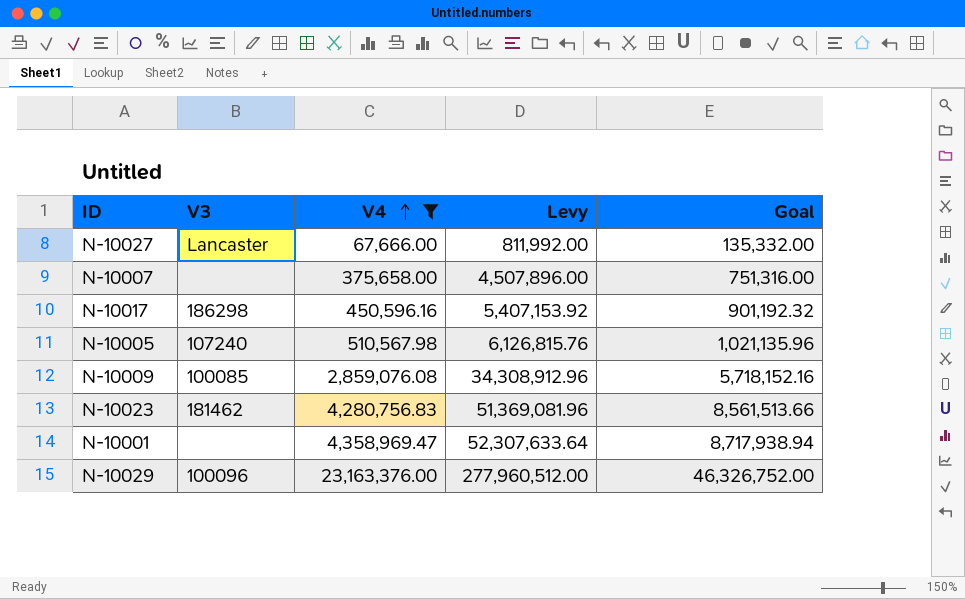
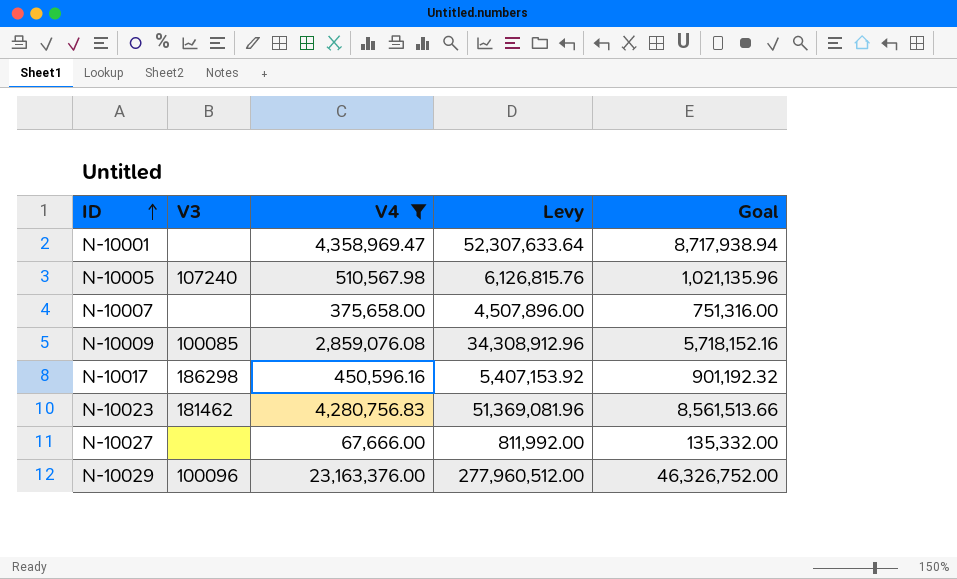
row order: V4 ascending -> ID ascending
N-10027 | V3: Lancaster -> none

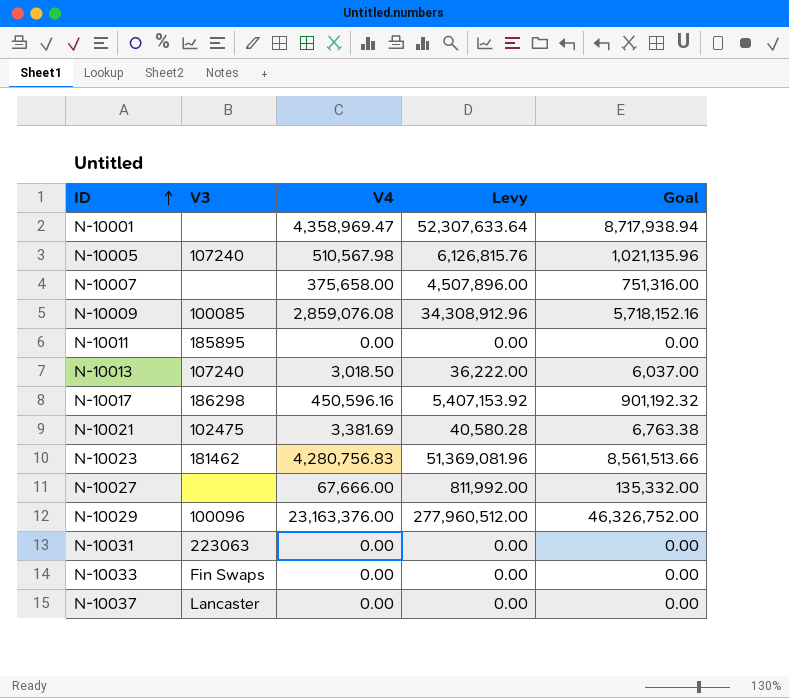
filter: V4 >= 67,666.00 -> none

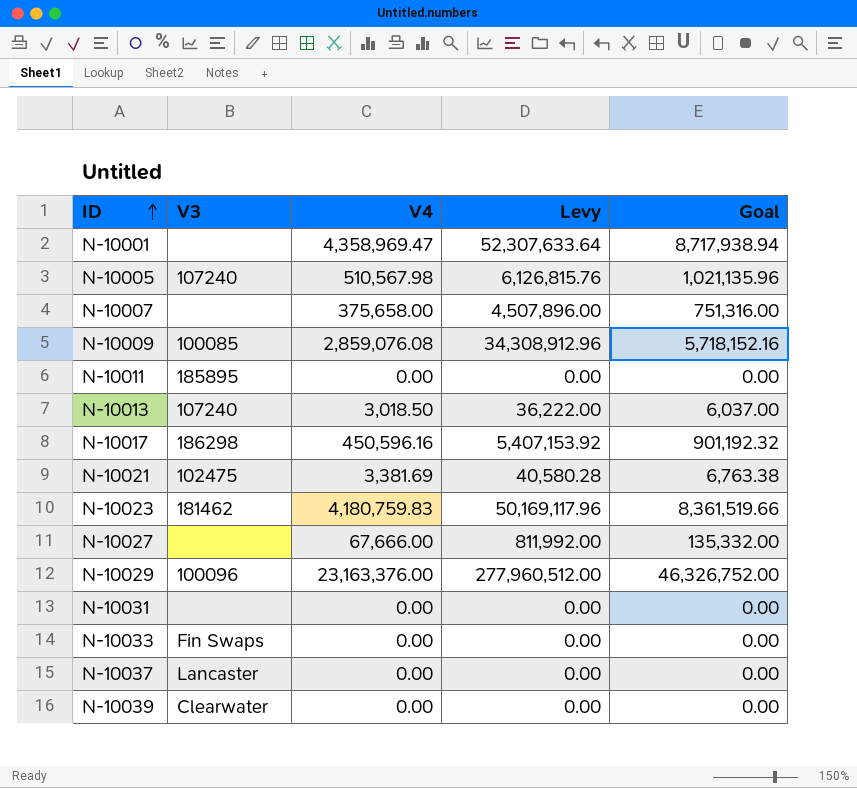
N-10023 | V4: 4,280,756.83 -> 4,180,759.83
N-10023 | Levy: 51,369,081.96 -> 50,169,117.96
N-10023 | Goal: 8,561,513.66 -> 8,361,519.66
N-10031 | V3: 223063 -> none
row N-10039: none -> Clearwater | 0.00 | 0.00 | 0.00

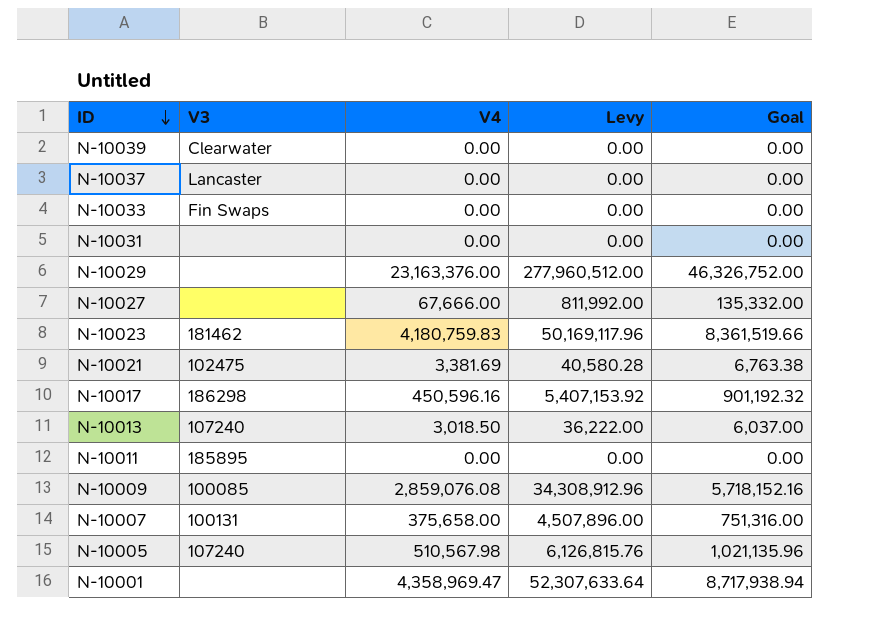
row order: ID ascending -> ID descending
N-10029 | V3: 100096 -> none
N-10007 | V3: none -> 100131

